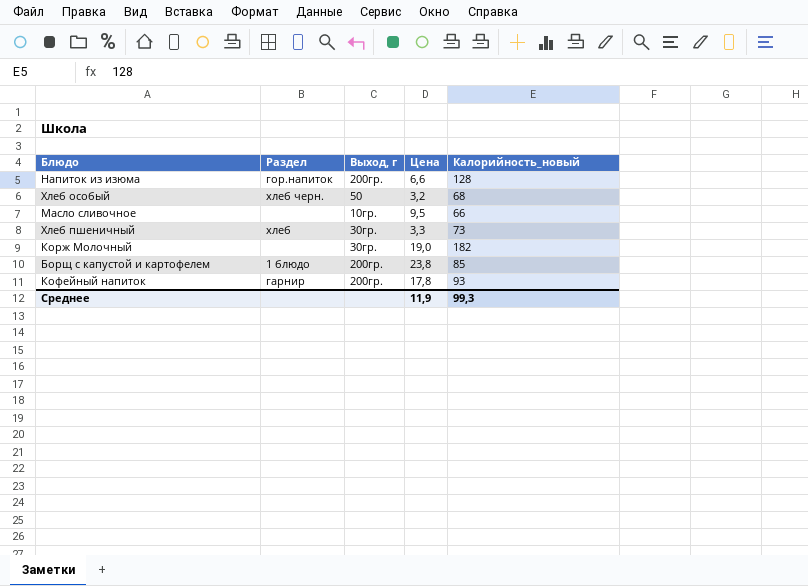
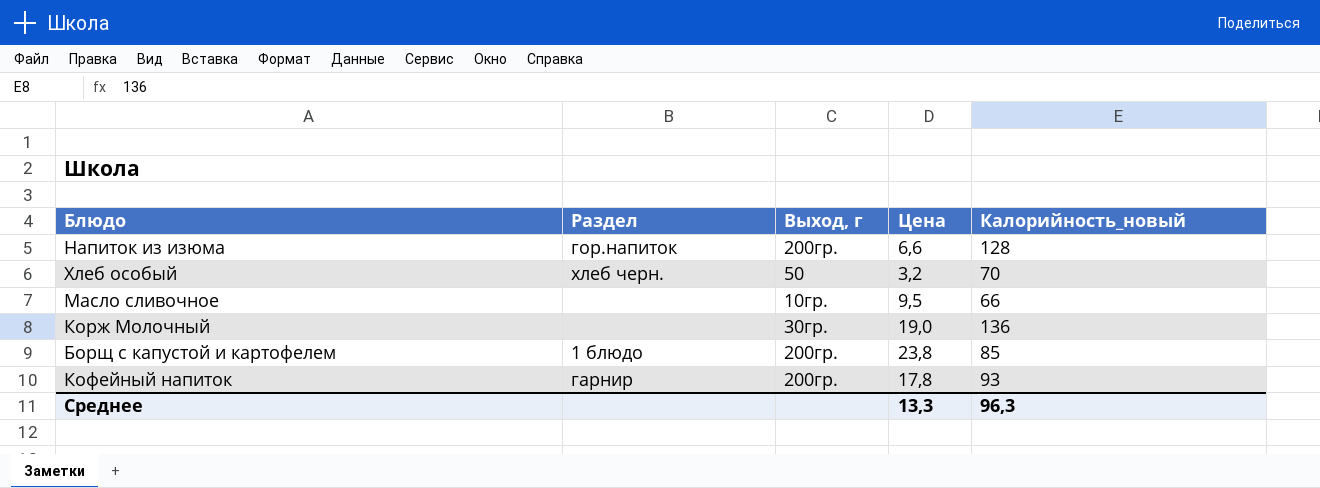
row Хлеб пшеничный: хлеб | 30гр. | 3,3 | 73 -> none
Хлеб особый | Калорийность_новый: 68 -> 70
Корж Молочный | Калорийность_новый: 182 -> 136
Среднее | Цена: 11,9 -> 13,3
Среднее | Калорийность_новый: 99,3 -> 96,3

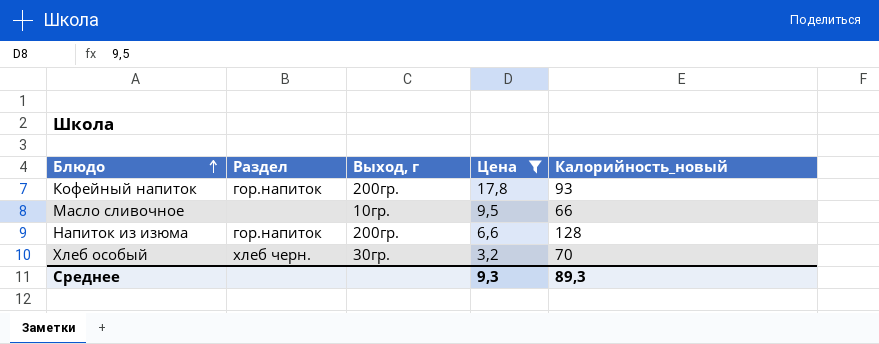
filter: none -> Цена <= 17,8
row order: none -> Блюдо ascending
Кофейный напиток | Раздел: гарнир -> гор.напиток
Хлеб особый | Выход, г: 50 -> 30гр.
Среднее | Цена: 13,3 -> 9,3
Среднее | Калорийность_новый: 96,3 -> 89,3

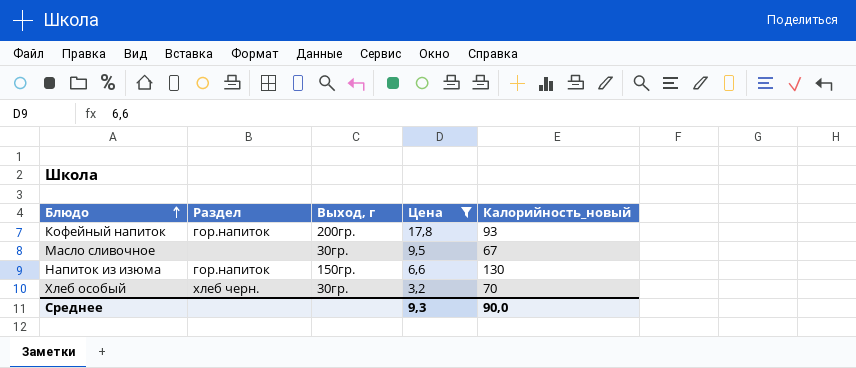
Масло сливочное | Выход, г: 10гр. -> 30гр.
Масло сливочное | Калорийность_новый: 66 -> 67
Напиток из изюма | Выход, г: 200гр. -> 150гр.
Напиток из изюма | Калорийность_новый: 128 -> 130
Среднее | Калорийность_новый: 89,3 -> 90,0

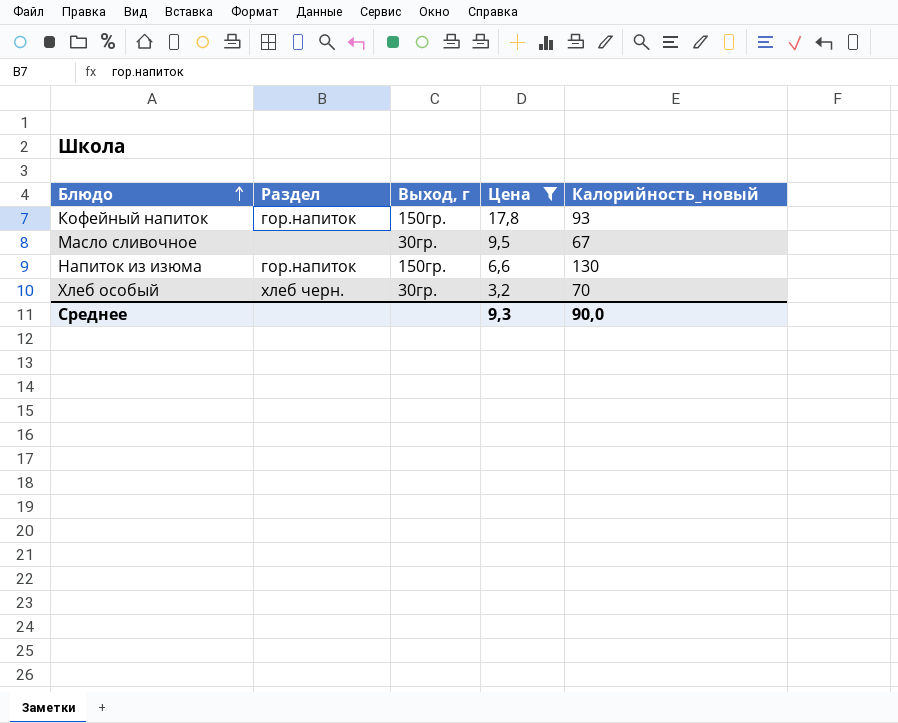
Кофейный напиток | Выход, г: 200гр. -> 150гр.

